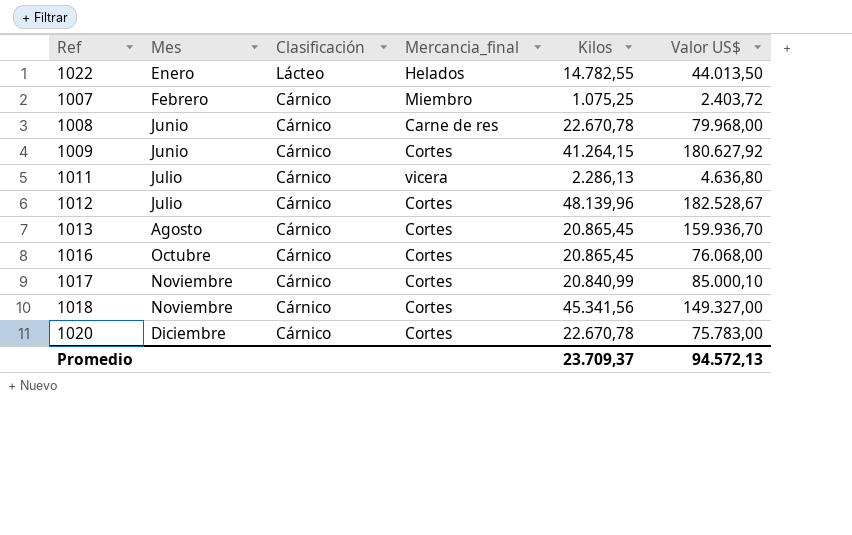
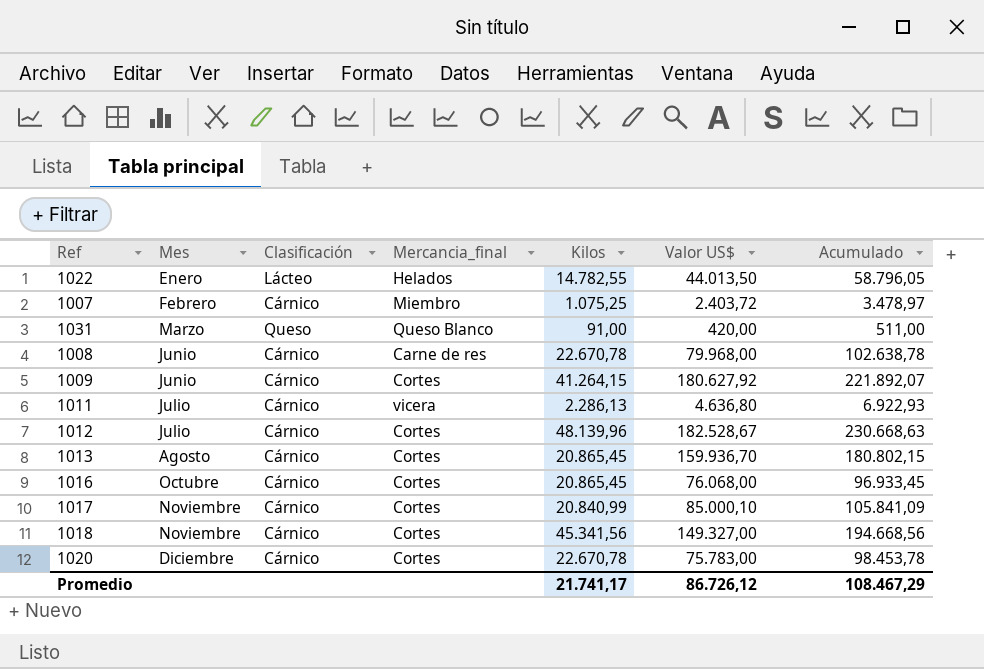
column Acumulado | formula: none -> [Kilos] + [Valor US$]
row 1031: none -> Marzo | Queso | Queso Blanco | 91,00 | 420,00 | 511,00
Promedio | Kilos: 23.709,37 -> 21.741,17
Promedio | Valor US$: 94.572,13 -> 86.726,12

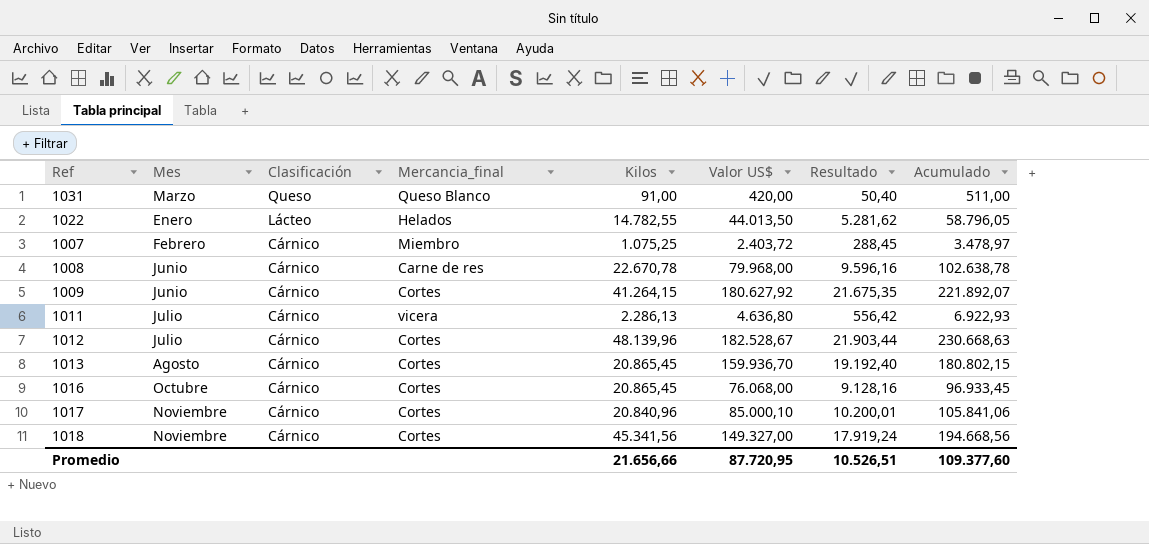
row order: Mes ascending -> Clasificación descending
column Resultado | formula: none -> [Valor US$] * 0,12
row 1020: Diciembre | Cárnico | Cortes | 22.670,78 | 75.783,00 | 98.453,78 -> none
1017 | Kilos: 20.840,99 -> 20.840,96
1017 | Acumulado: 105.841,09 -> 105.841,06
Promedio | Kilos: 21.741,17 -> 21.656,66
Promedio | Valor US$: 86.726,12 -> 87.720,95
Promedio | Acumulado: 108.467,29 -> 109.377,60

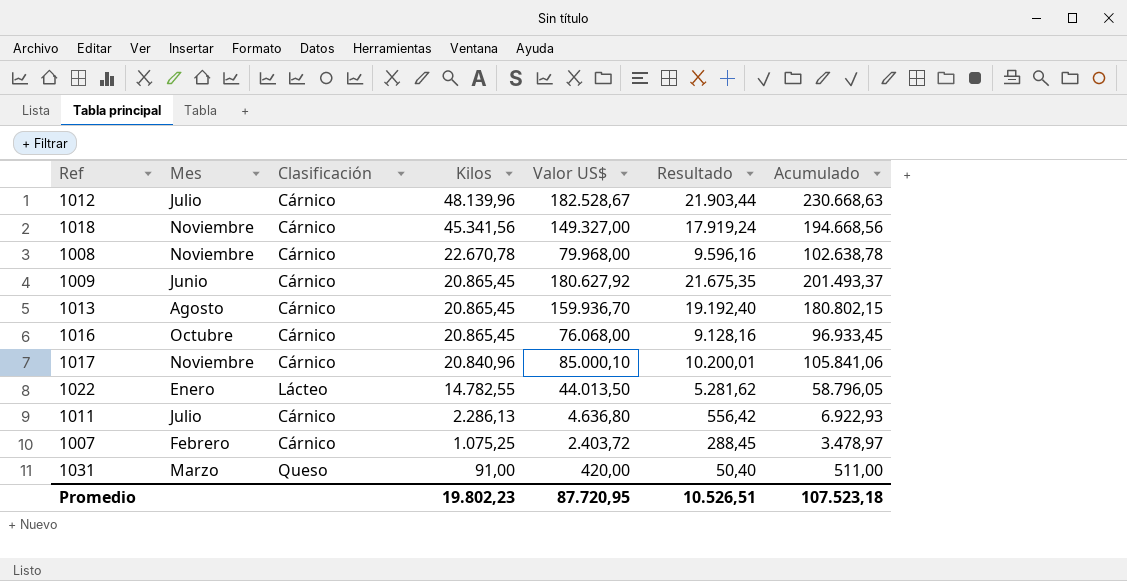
row order: Clasificación descending -> Kilos descending
column Mercancia_final | position: 4 -> none
1008 | Mes: Junio -> Noviembre
1009 | Kilos: 41.264,15 -> 20.865,45
1009 | Acumulado: 221.892,07 -> 201.493,37
Promedio | Kilos: 21.656,66 -> 19.802,23
Promedio | Acumulado: 109.377,60 -> 107.523,18

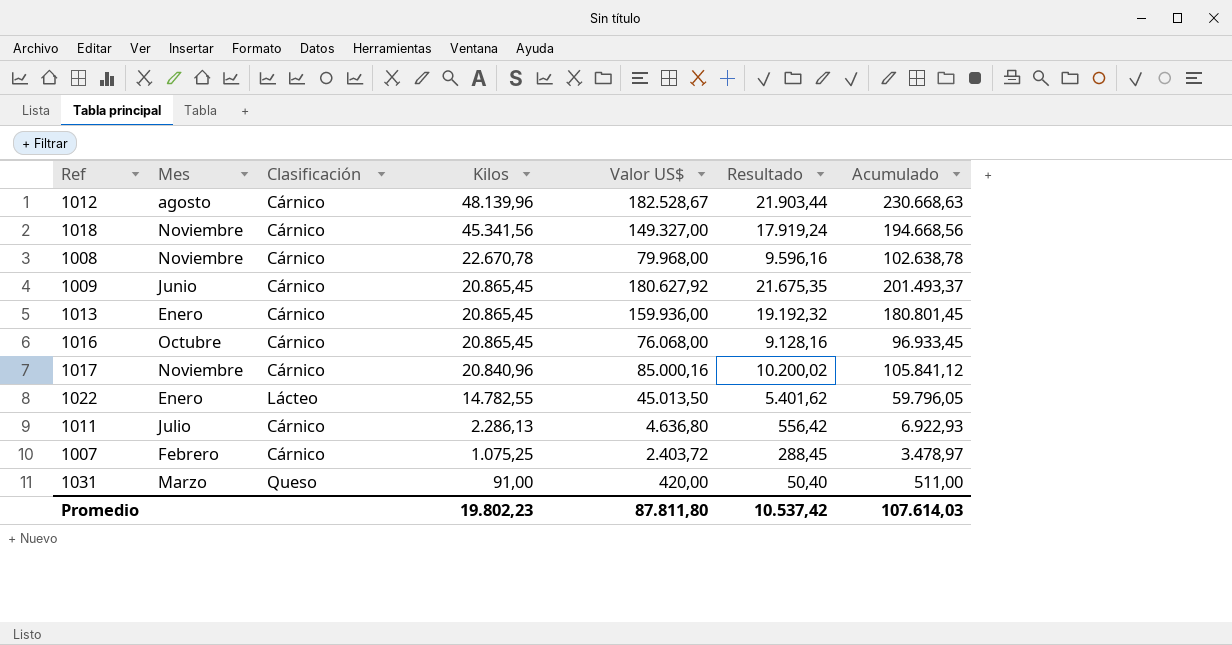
1012 | Mes: Julio -> agosto
1013 | Mes: Agosto -> Enero
1013 | Valor US$: 159.936,70 -> 159.936,00
1013 | Resultado: 19.192,40 -> 19.192,32
1013 | Acumulado: 180.802,15 -> 180.801,45
1017 | Valor US$: 85.000,10 -> 85.000,16
1017 | Resultado: 10.200,01 -> 10.200,02
1017 | Acumulado: 105.841,06 -> 105.841,12
1022 | Valor US$: 44.013,50 -> 45.013,50
1022 | Resultado: 5.281,62 -> 5.401,62
1022 | Acumulado: 58.796,05 -> 59.796,05
Promedio | Valor US$: 87.720,95 -> 87.811,80
Promedio | Resultado: 10.526,51 -> 10.537,42
Promedio | Acumulado: 107.523,18 -> 107.614,03

